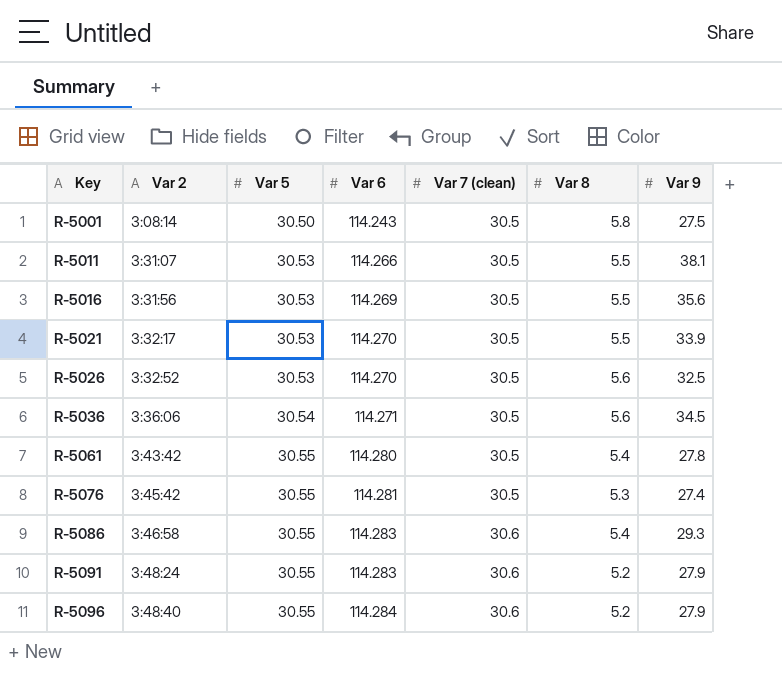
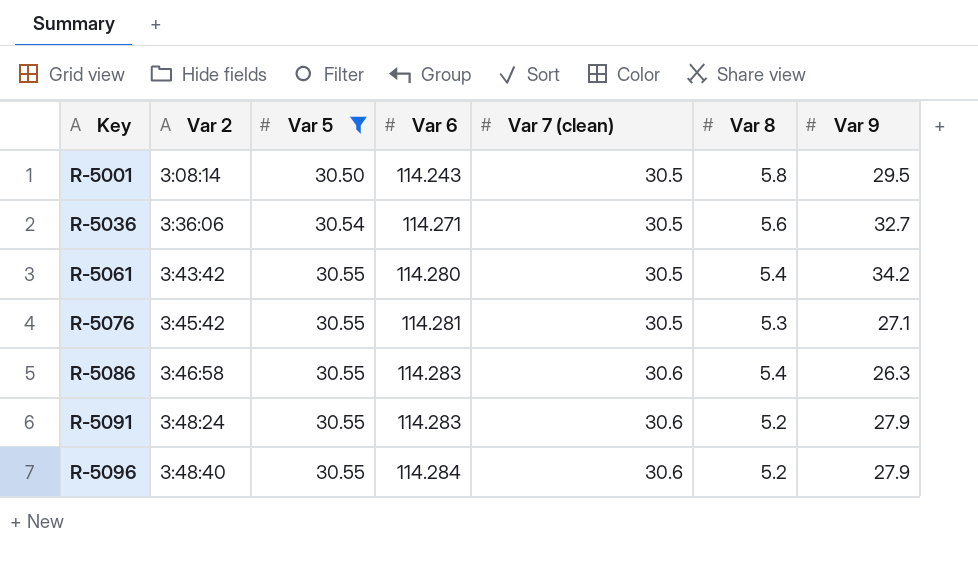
filter: none -> Var 5 != 30.53
R-5001 | Var 9: 27.5 -> 29.5
R-5036 | Var 9: 34.5 -> 32.7
R-5061 | Var 9: 27.8 -> 34.2
R-5076 | Var 9: 27.4 -> 27.1
R-5086 | Var 9: 29.3 -> 26.3

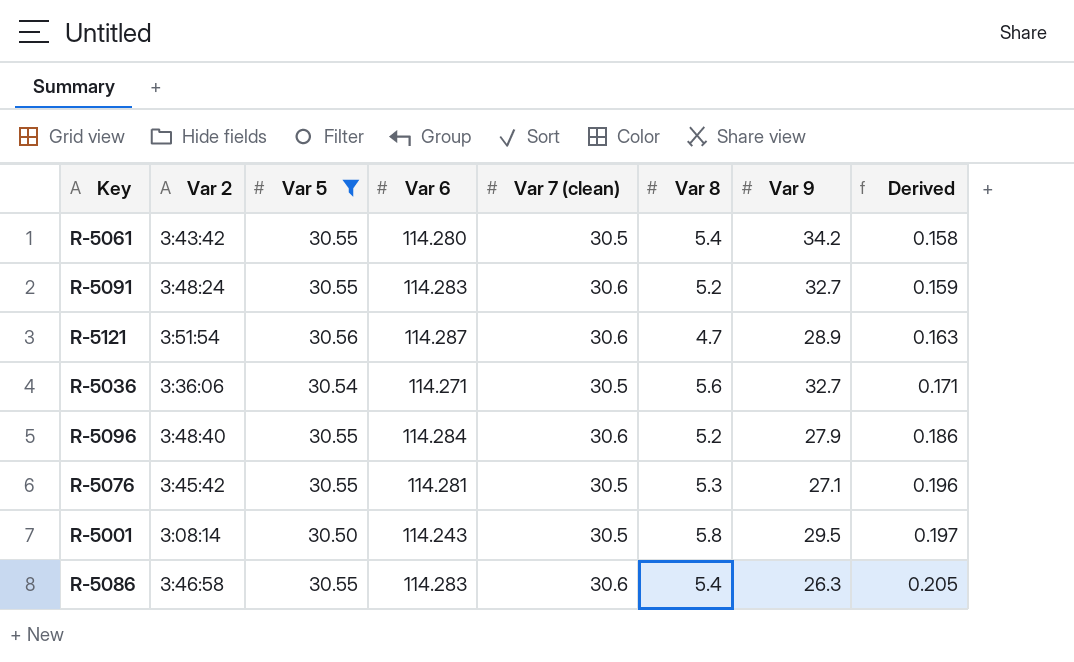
row order: Key ascending -> Derived ascending
column Derived | formula: none -> [Var 8] / [Var 9]
R-5091 | Var 9: 27.9 -> 32.7
row R-5121: none -> 3:51:54 | 30.56 | 114.287 | 30.6 | 4.7 | 28.9 | 0.163

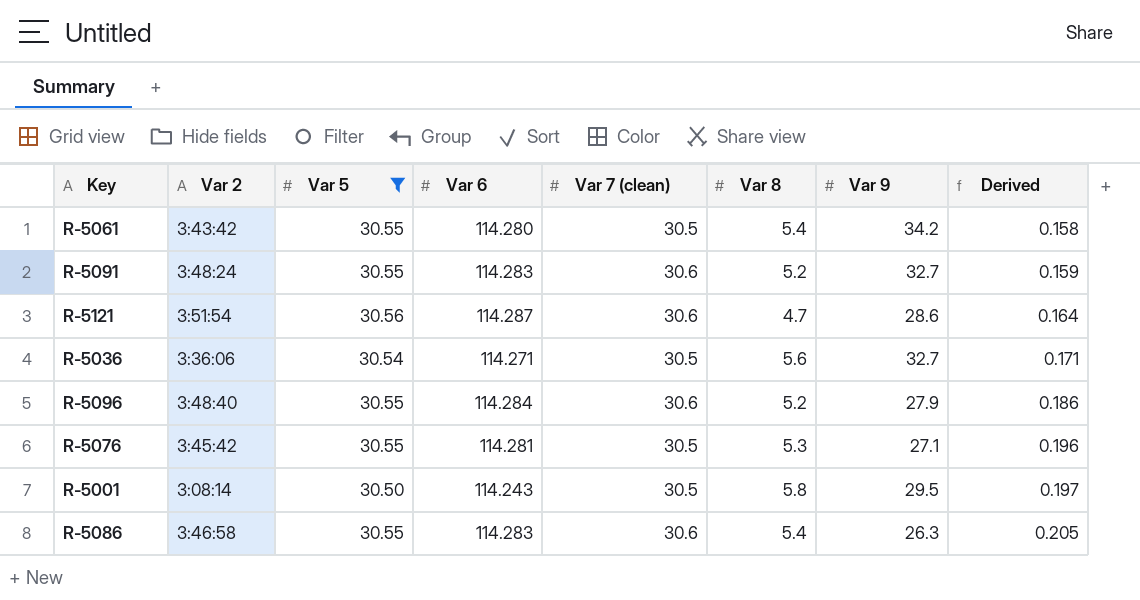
R-5121 | Var 9: 28.9 -> 28.6
R-5121 | Derived: 0.163 -> 0.164

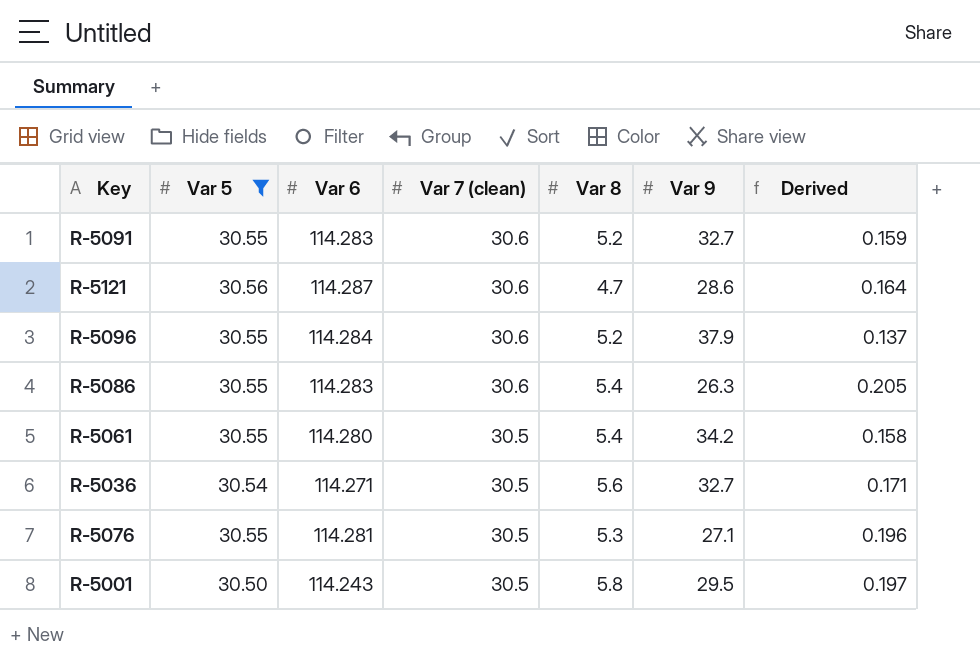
row order: Derived ascending -> Var 7 (clean) descending
column Var 2 | position: 2 -> none
R-5096 | Var 9: 27.9 -> 37.9
R-5096 | Derived: 0.186 -> 0.137

